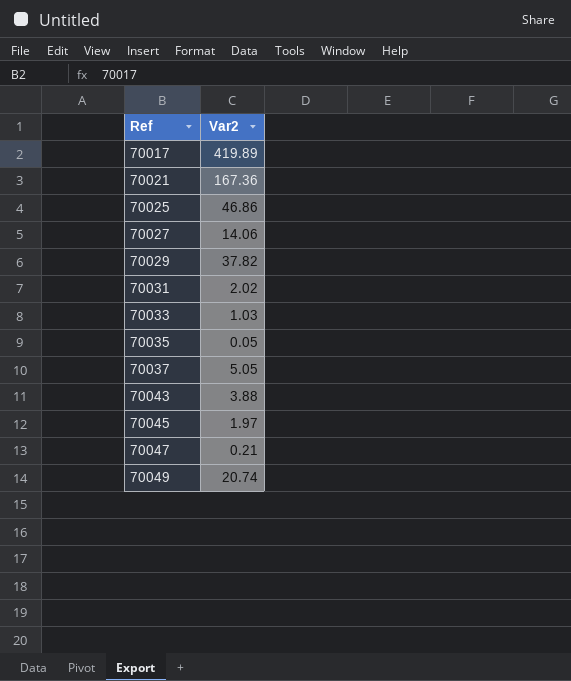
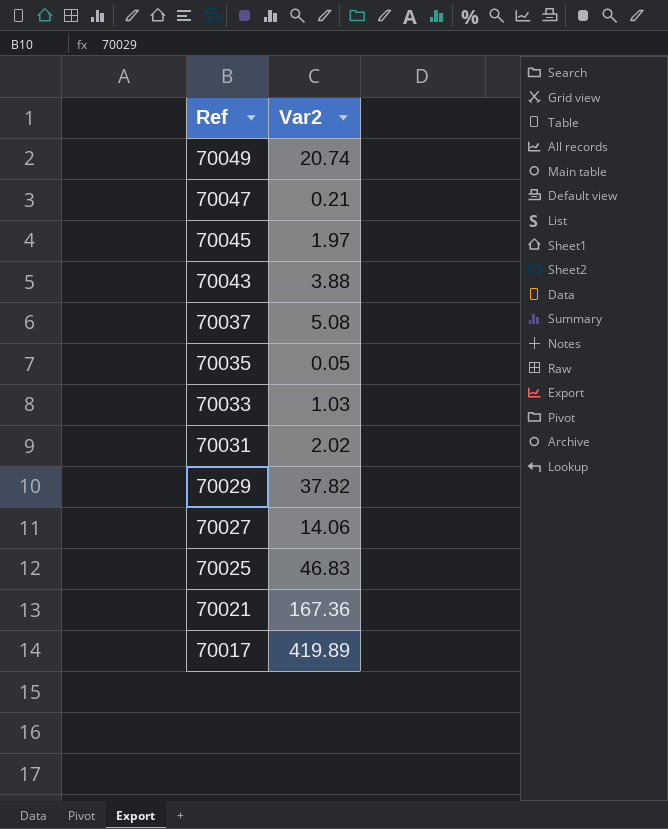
row order: Ref ascending -> Ref descending
70037 | Var2: 5.05 -> 5.08
70025 | Var2: 46.86 -> 46.83

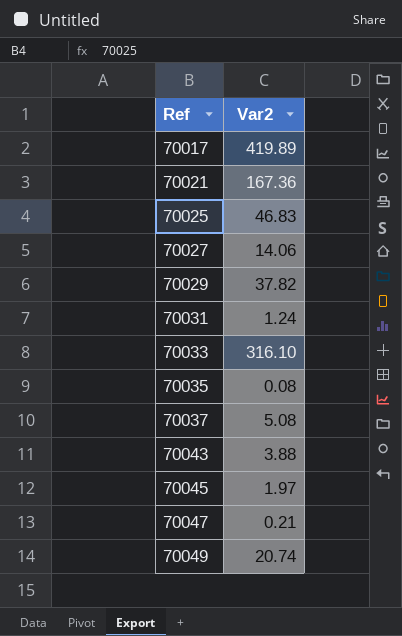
row order: Ref descending -> Ref ascending
70031 | Var2: 2.02 -> 1.24
70033 | Var2: 1.03 -> 316.10
70035 | Var2: 0.05 -> 0.08

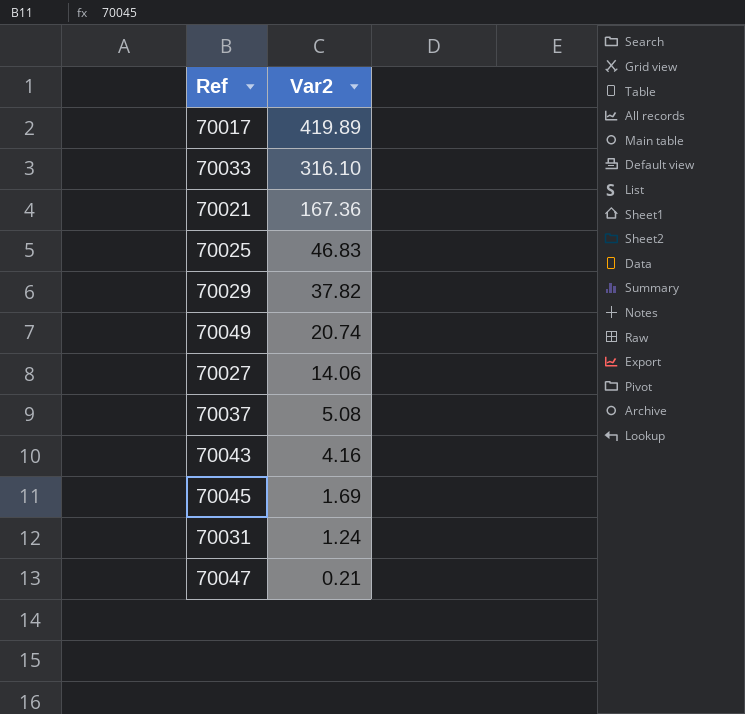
row order: Ref ascending -> Var2 descending
row 70035: 0.08 -> none
70043 | Var2: 3.88 -> 4.16
70045 | Var2: 1.97 -> 1.69

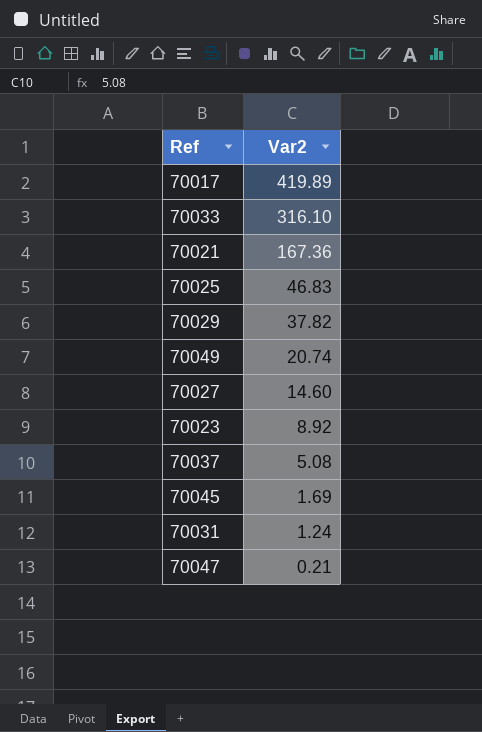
row 70043: 4.16 -> none
70027 | Var2: 14.06 -> 14.60
row 70023: none -> 8.92

